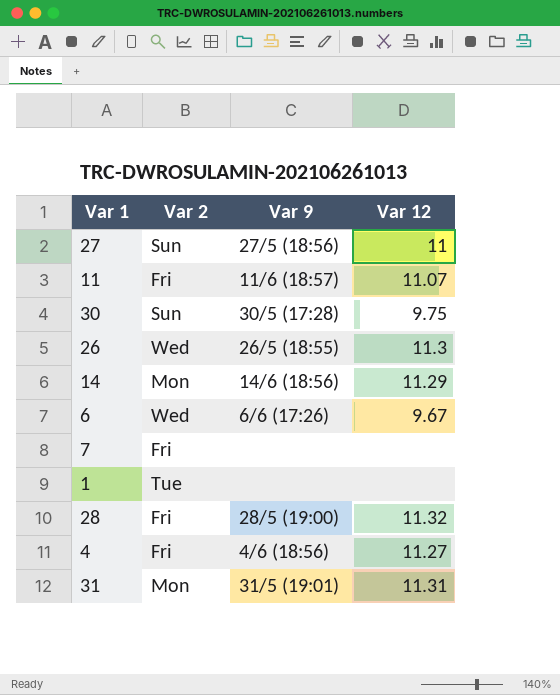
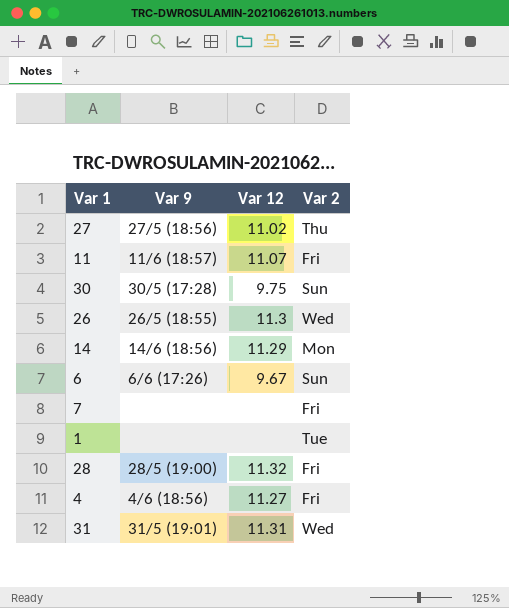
column Var 2 | position: 2 -> 4
27 | Var 12: 11 -> 11.02
27 | Var 2: Sun -> Thu
6 | Var 2: Wed -> Sun
31 | Var 2: Mon -> Wed

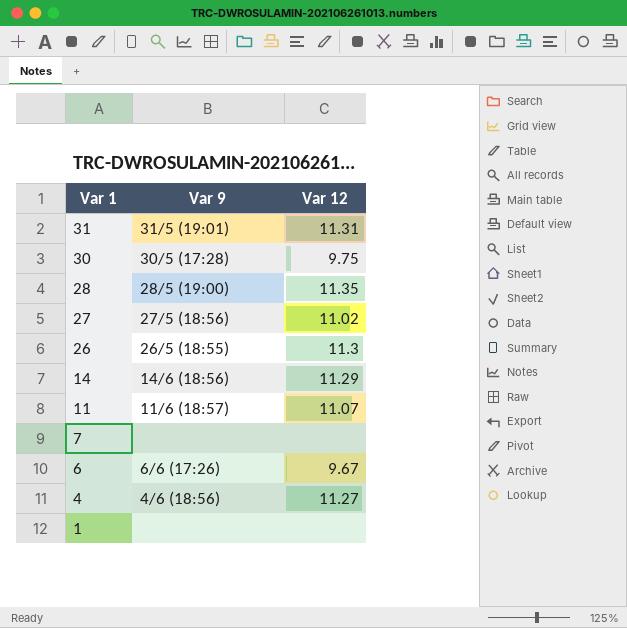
row order: none -> Var 1 descending
column Var 2 | position: 4 -> none
28 | Var 12: 11.32 -> 11.35

